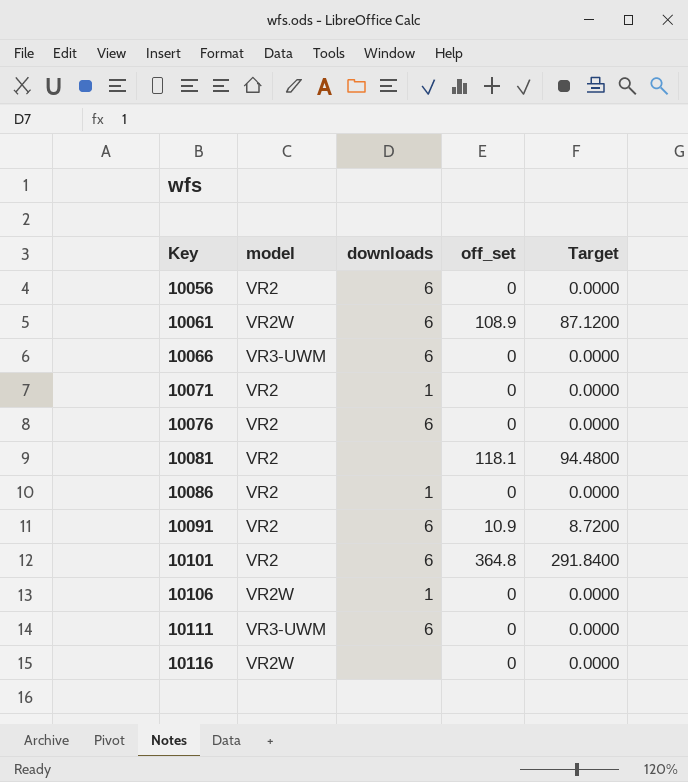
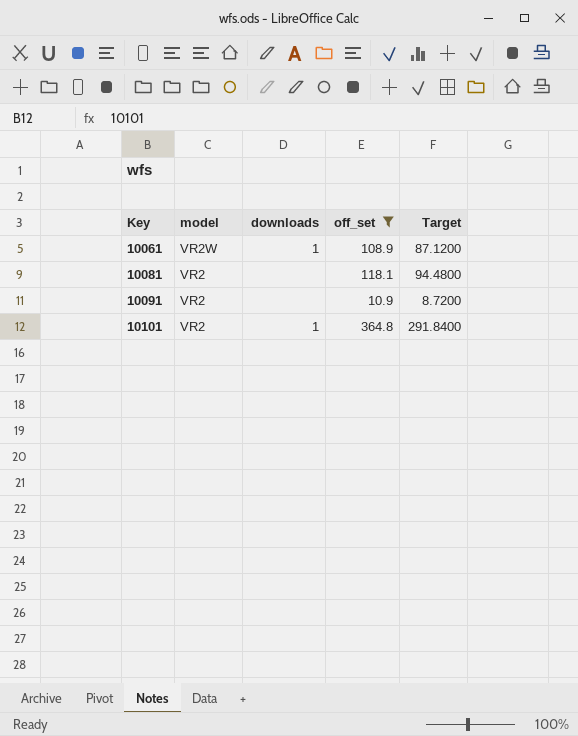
filter: none -> off_set != 0
10061 | downloads: 6 -> 1
10091 | downloads: 6 -> none
10101 | downloads: 6 -> 1

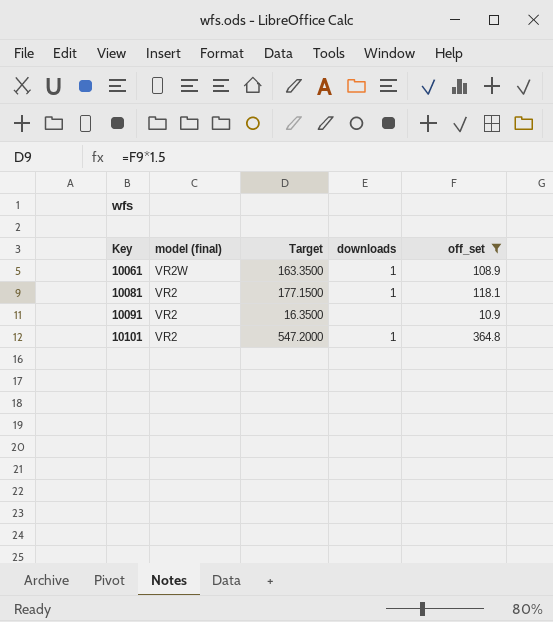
column name: model -> model (final)
column Target | formula: [off_set] * 0.8 -> [off_set] * 1.5
column Target | position: 5 -> 3
10081 | downloads: none -> 1

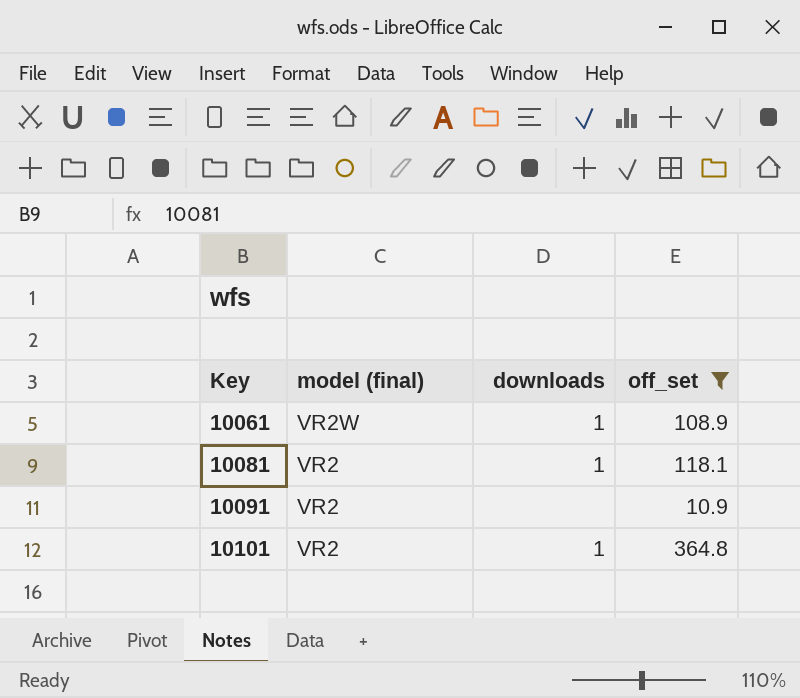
column Target | formula: [off_set] * 1.5 -> none

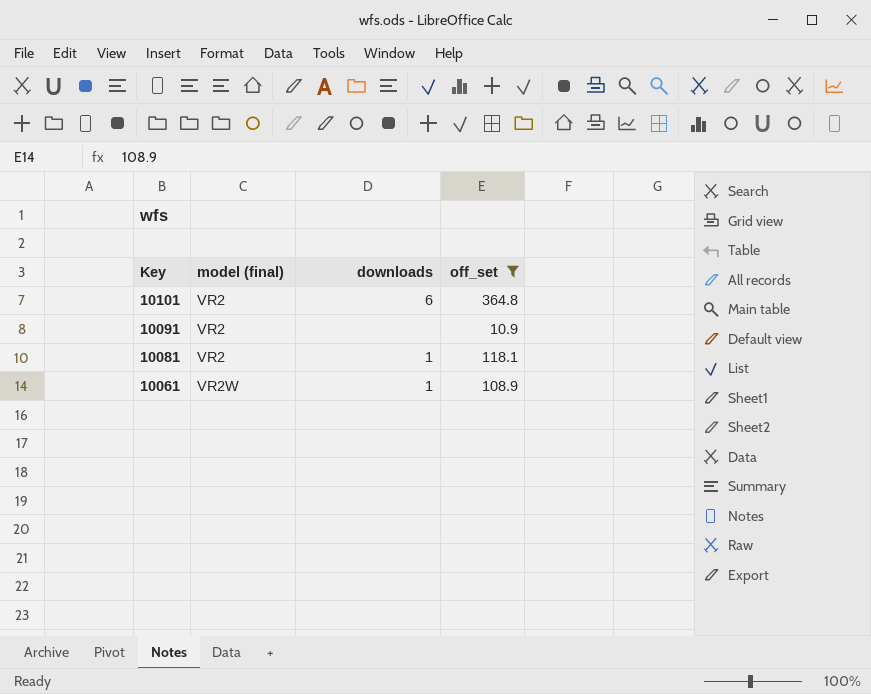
row order: Key ascending -> Key descending
10101 | downloads: 1 -> 6

